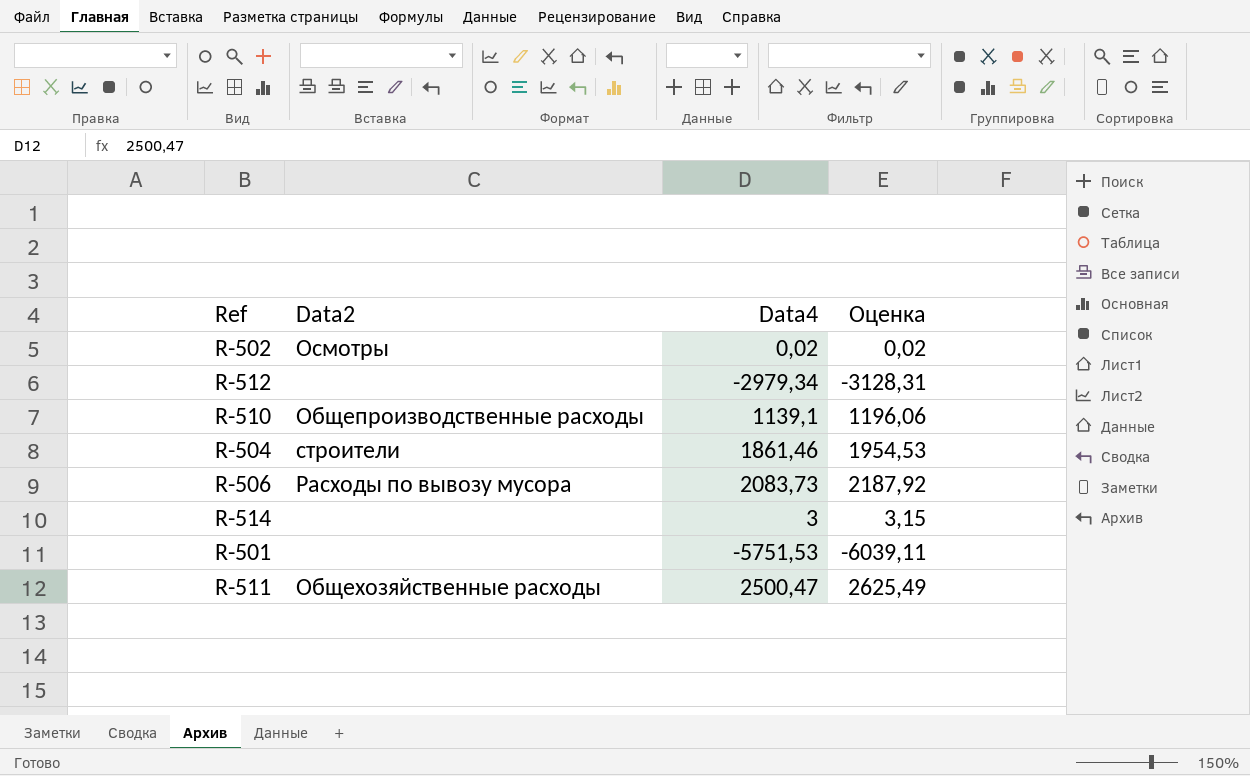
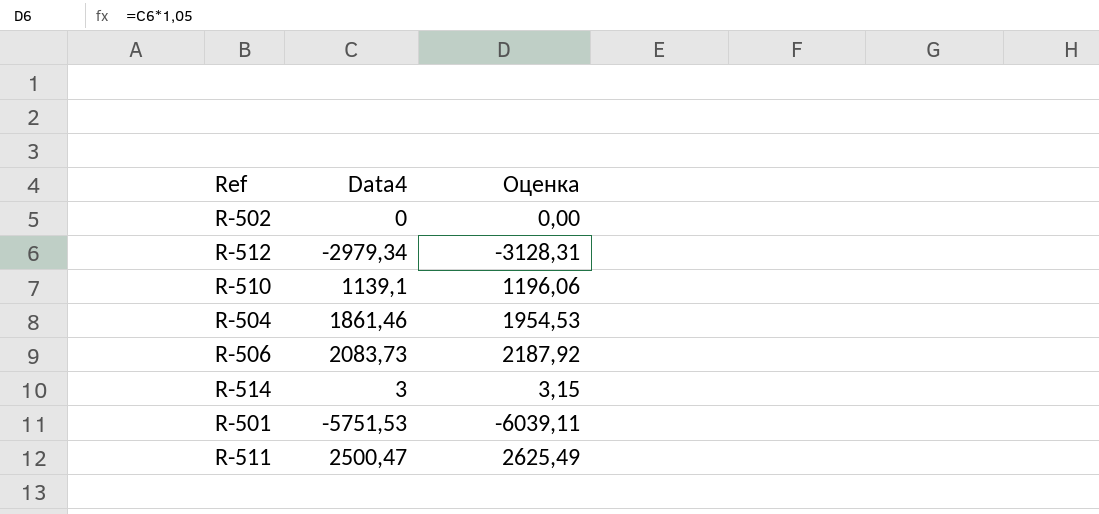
column Data2 | position: 2 -> none
R-502 | Data4: 0,02 -> 0
R-502 | Оценка: 0,02 -> 0,00

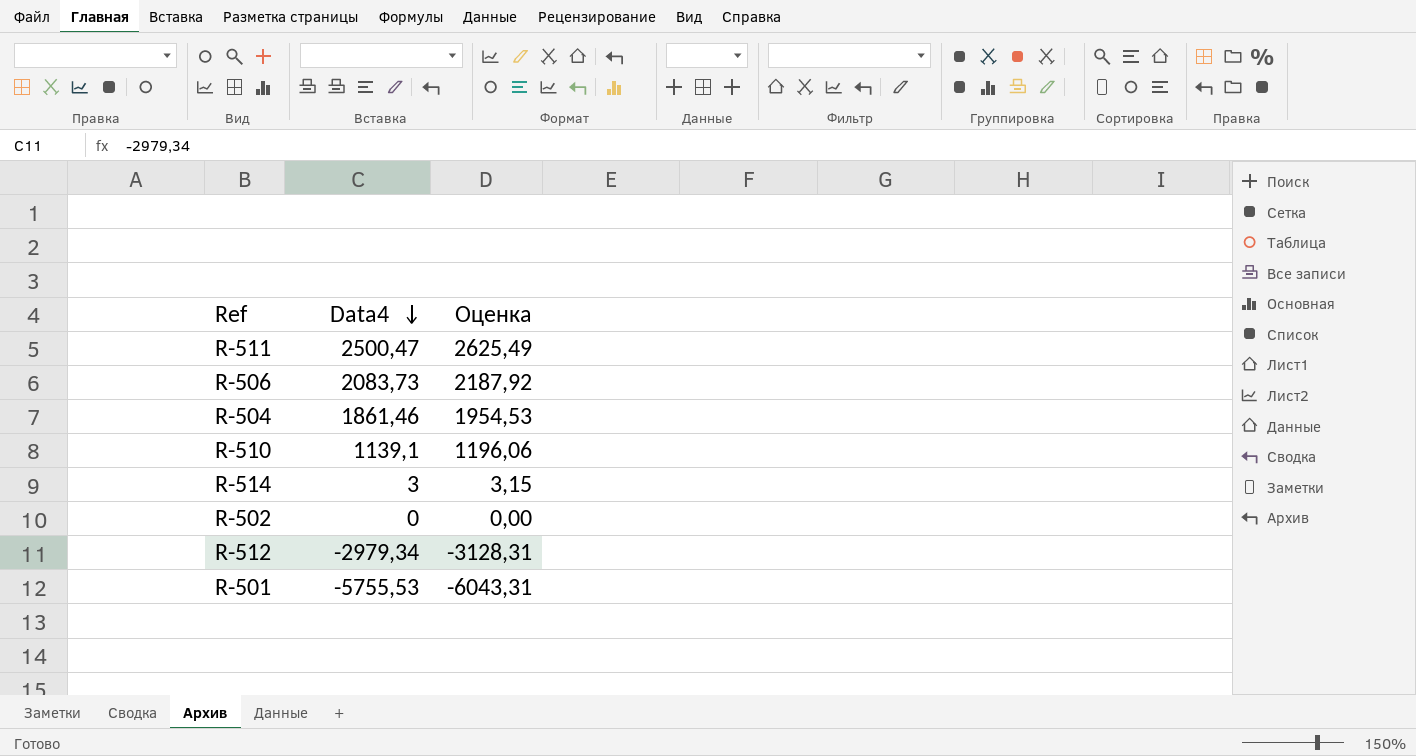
row order: none -> Data4 descending
R-501 | Data4: -5751,53 -> -5755,53
R-501 | Оценка: -6039,11 -> -6043,31

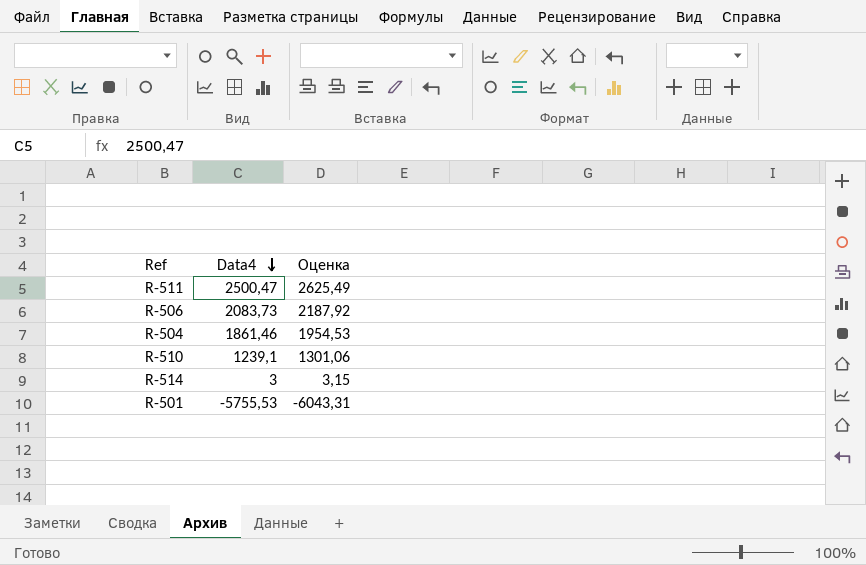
row R-502: 0 | 0,00 -> none
row R-512: -2979,34 | -3128,31 -> none
R-510 | Data4: 1139,1 -> 1239,1
R-510 | Оценка: 1196,06 -> 1301,06

